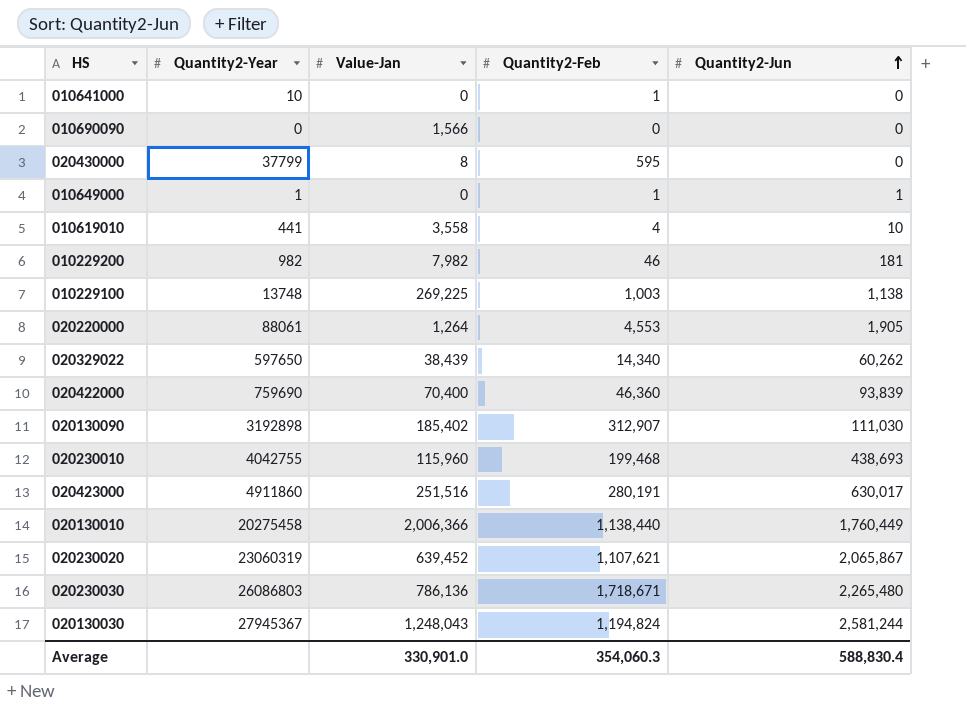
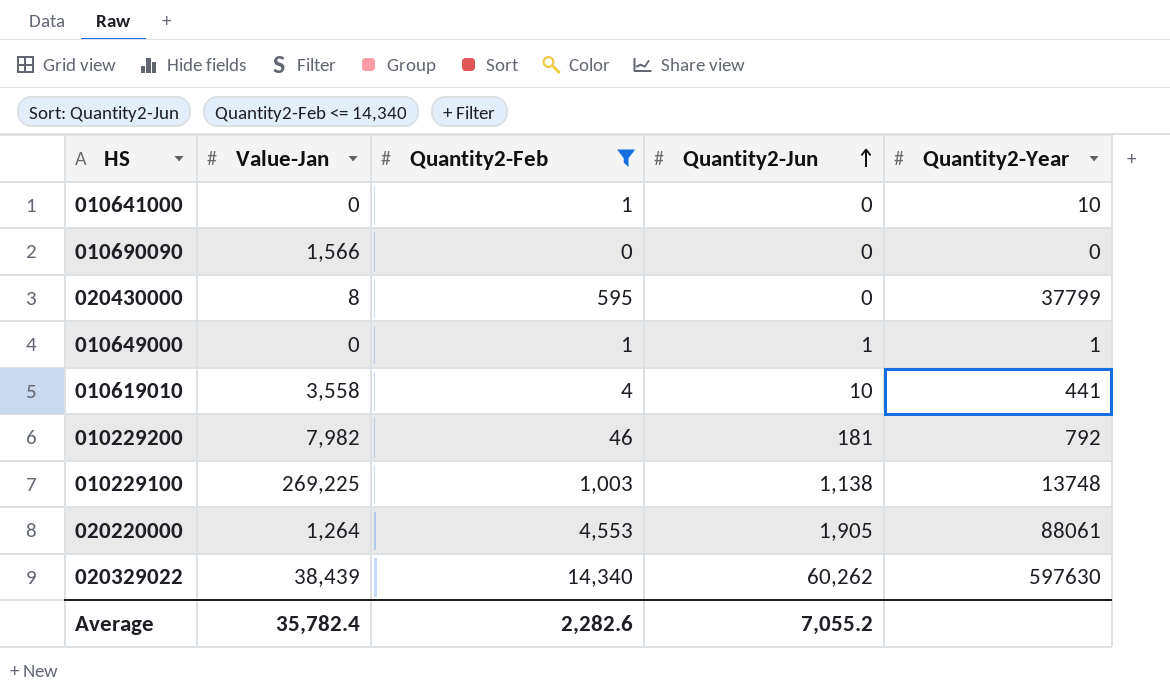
filter: none -> Quantity2-Feb <= 14,340
column Quantity2-Year | position: 2 -> 5
010229200 | Quantity2-Year: 982 -> 792
020329022 | Quantity2-Year: 597650 -> 597630
Average | Value-Jan: 330,901.0 -> 35,782.4
Average | Quantity2-Feb: 354,060.3 -> 2,282.6
Average | Quantity2-Jun: 588,830.4 -> 7,055.2

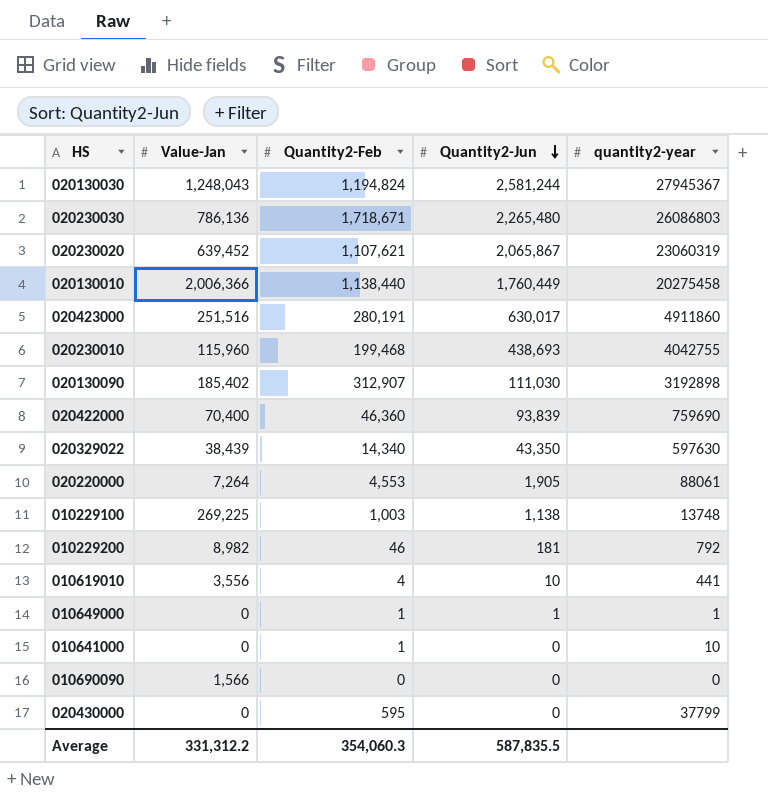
filter: Quantity2-Feb <= 14,340 -> none
row order: Quantity2-Jun ascending -> Quantity2-Jun descending
column name: Quantity2-Year -> quantity2-year
020329022 | Quantity2-Jun: 60,262 -> 43,350
020220000 | Value-Jan: 1,264 -> 7,264
010229200 | Value-Jan: 7,982 -> 8,982
010619010 | Value-Jan: 3,558 -> 3,556
020430000 | Value-Jan: 8 -> 0
Average | Value-Jan: 35,782.4 -> 331,312.2
Average | Quantity2-Feb: 2,282.6 -> 354,060.3
Average | Quantity2-Jun: 7,055.2 -> 587,835.5

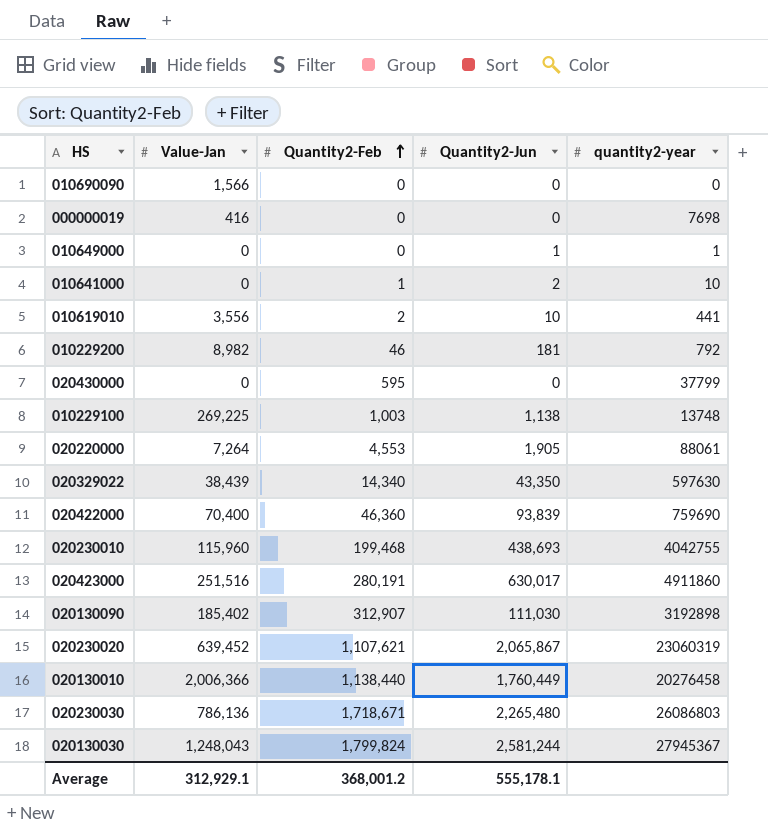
row order: Quantity2-Jun descending -> Quantity2-Feb ascending
row 000000019: none -> 416 | 0 | 0 | 7698
010649000 | Quantity2-Feb: 1 -> 0
010641000 | Quantity2-Jun: 0 -> 2
010619010 | Quantity2-Feb: 4 -> 2
020130010 | quantity2-year: 20275458 -> 20276458
020130030 | Quantity2-Feb: 1,194,824 -> 1,799,824
Average | Value-Jan: 331,312.2 -> 312,929.1
Average | Quantity2-Feb: 354,060.3 -> 368,001.2
Average | Quantity2-Jun: 587,835.5 -> 555,178.1

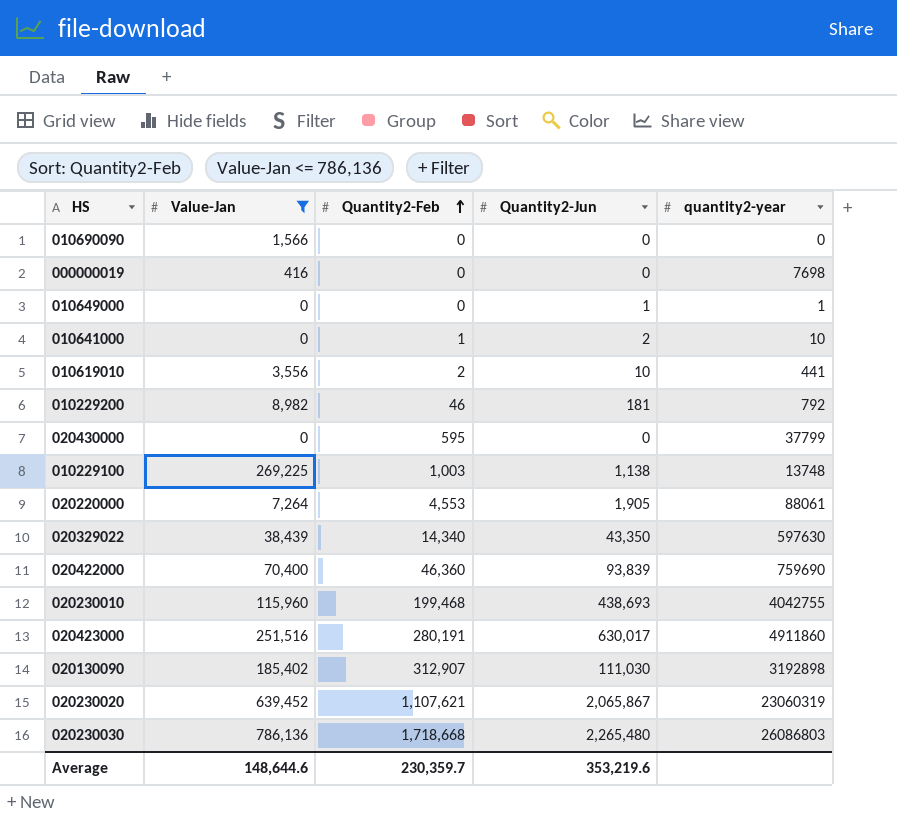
filter: none -> Value-Jan <= 786,136
020230030 | Quantity2-Feb: 1,718,671 -> 1,718,668
Average | Value-Jan: 312,929.1 -> 148,644.6
Average | Quantity2-Feb: 368,001.2 -> 230,359.7
Average | Quantity2-Jun: 555,178.1 -> 353,219.6

